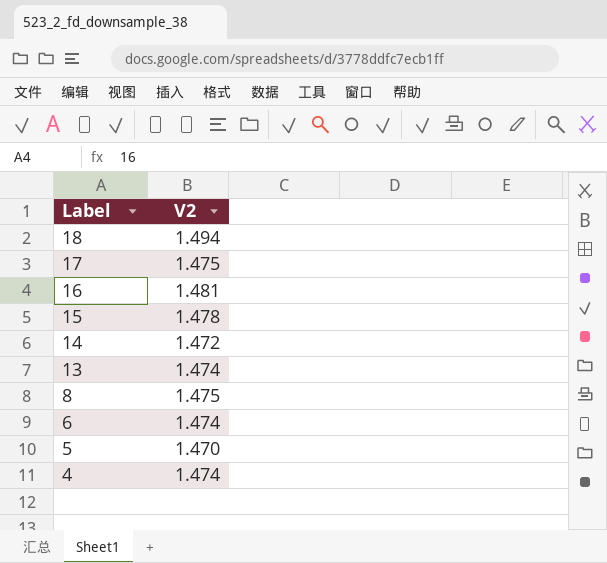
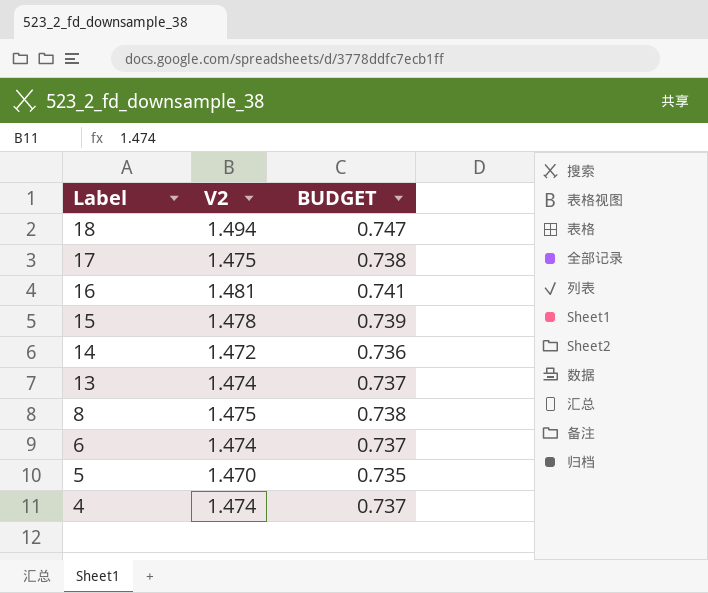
column BUDGET | formula: none -> [V2] * 0.5

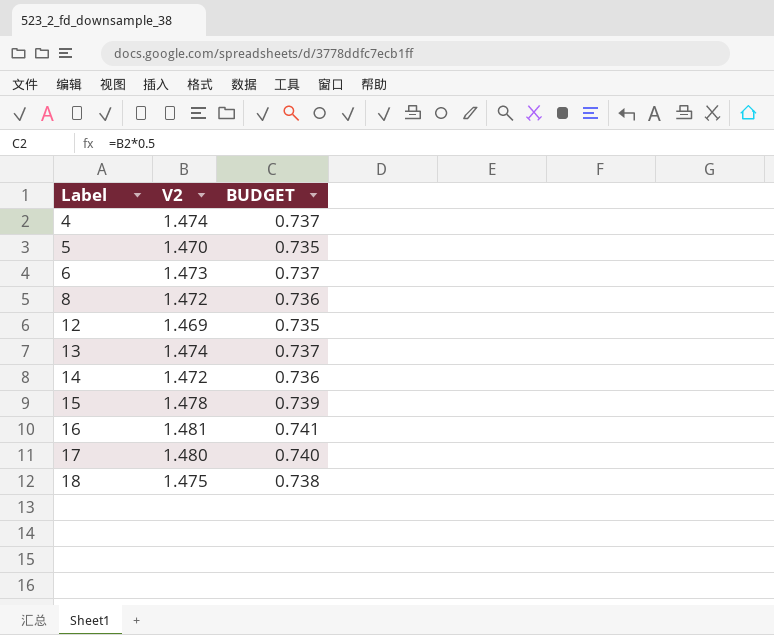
row order: Label descending -> Label ascending
6 | V2: 1.474 -> 1.473
8 | V2: 1.475 -> 1.472
8 | BUDGET: 0.738 -> 0.736
row 12: none -> 1.469 | 0.735
17 | V2: 1.475 -> 1.480
17 | BUDGET: 0.738 -> 0.740
18 | V2: 1.494 -> 1.475
18 | BUDGET: 0.747 -> 0.738

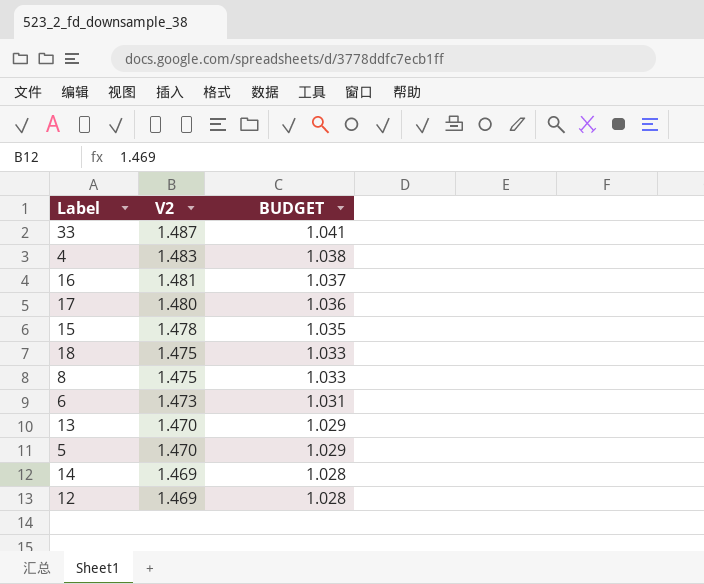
row order: Label ascending -> V2 descending
column BUDGET | formula: [V2] * 0.5 -> [V2] * 0.7
row 33: none -> 1.487 | 1.041
4 | V2: 1.474 -> 1.483
8 | V2: 1.472 -> 1.475
13 | V2: 1.474 -> 1.470
14 | V2: 1.472 -> 1.469

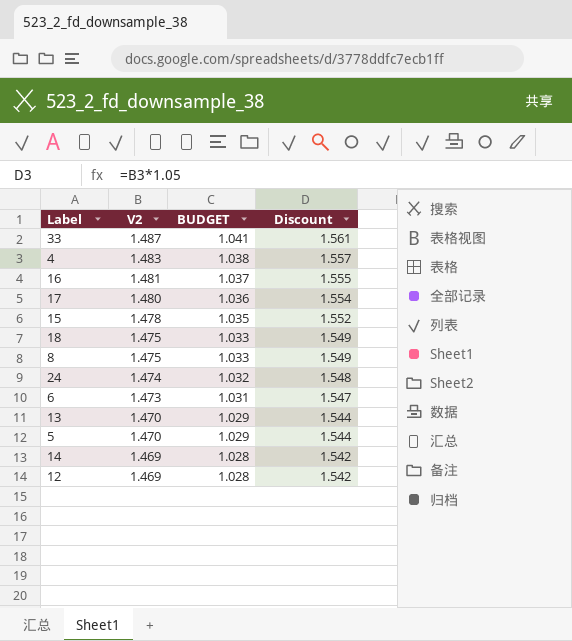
column Discount | formula: none -> [V2] * 1.05
row 24: none -> 1.474 | 1.032 | 1.548

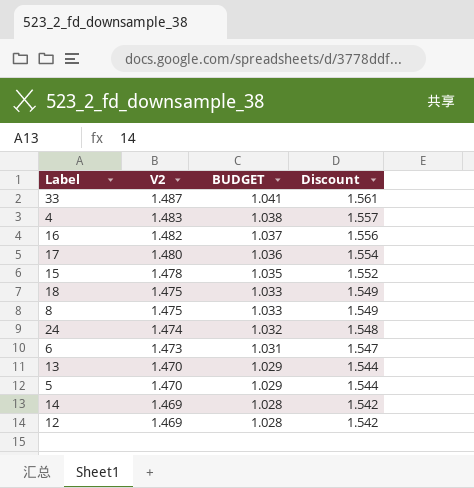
16 | V2: 1.481 -> 1.482
16 | Discount: 1.555 -> 1.556

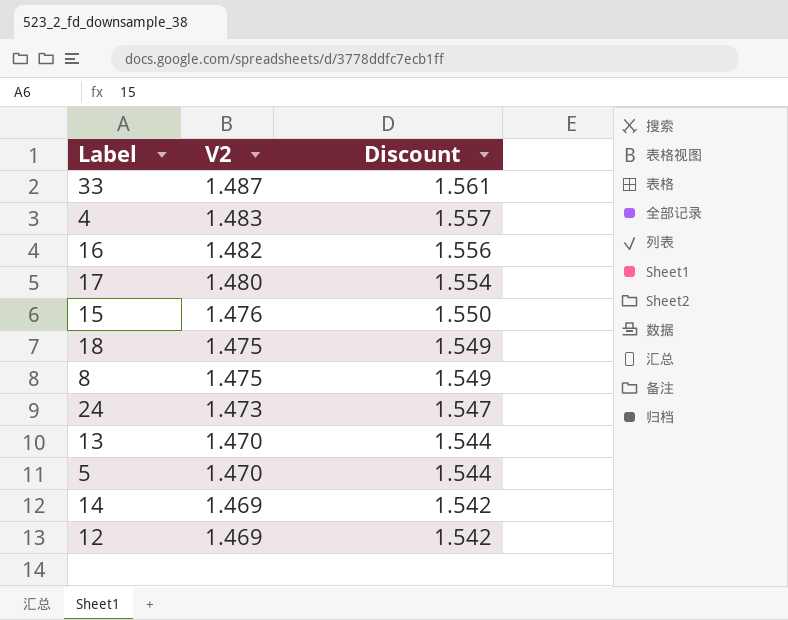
column BUDGET | formula: [V2] * 0.7 -> none
row 6: 1.473 | 1.031 | 1.547 -> none
15 | V2: 1.478 -> 1.476
15 | Discount: 1.552 -> 1.550
24 | V2: 1.474 -> 1.473
24 | Discount: 1.548 -> 1.547

